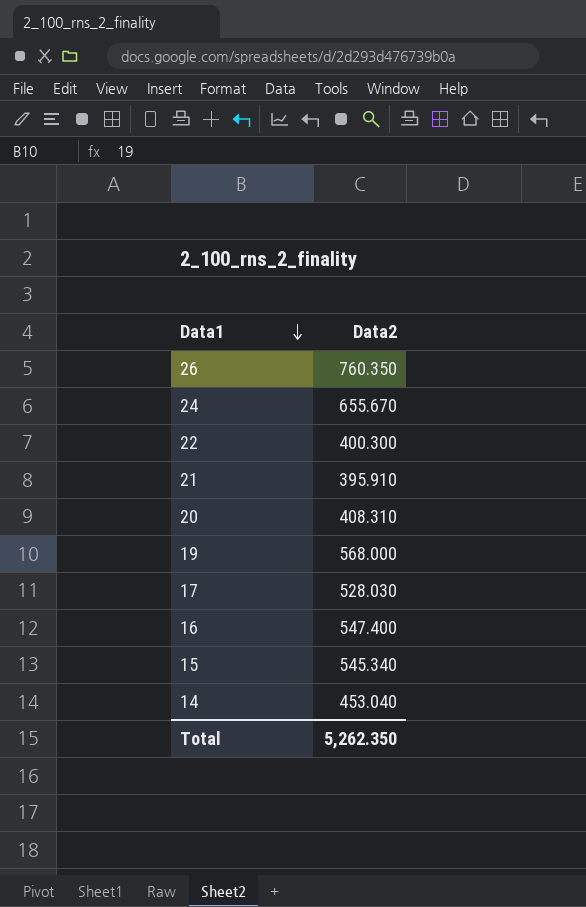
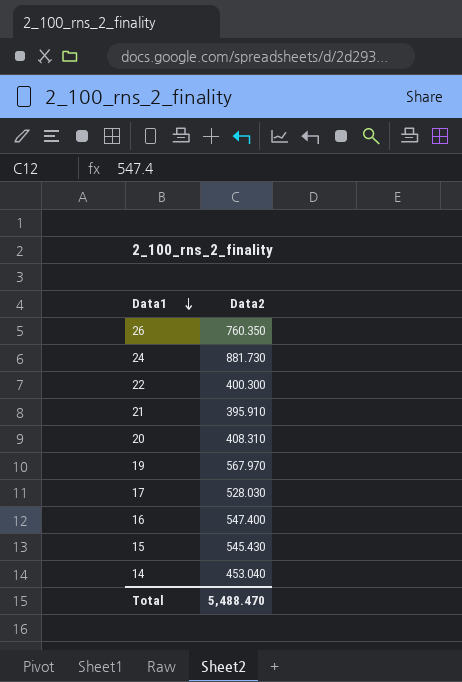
24 | Data2: 655.670 -> 881.730
19 | Data2: 568.000 -> 567.970
15 | Data2: 545.340 -> 545.430
Total | Data2: 5,262.350 -> 5,488.470

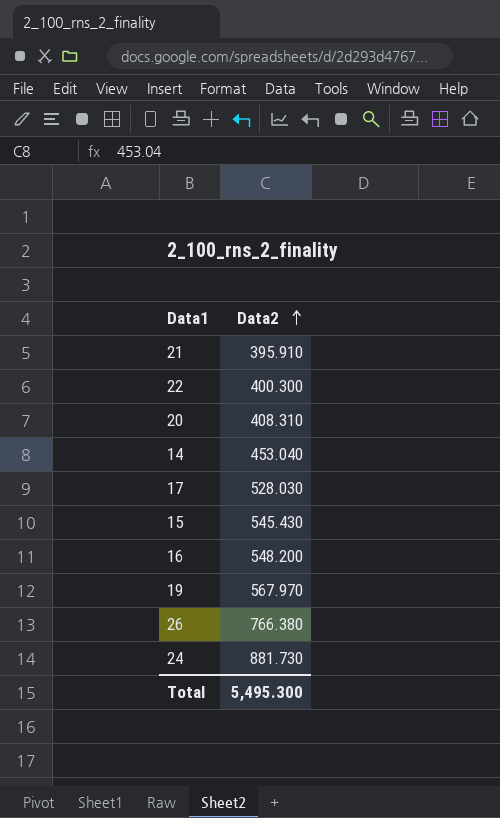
row order: Data1 descending -> Data2 ascending
16 | Data2: 547.400 -> 548.200
26 | Data2: 760.350 -> 766.380
Total | Data2: 5,488.470 -> 5,495.300

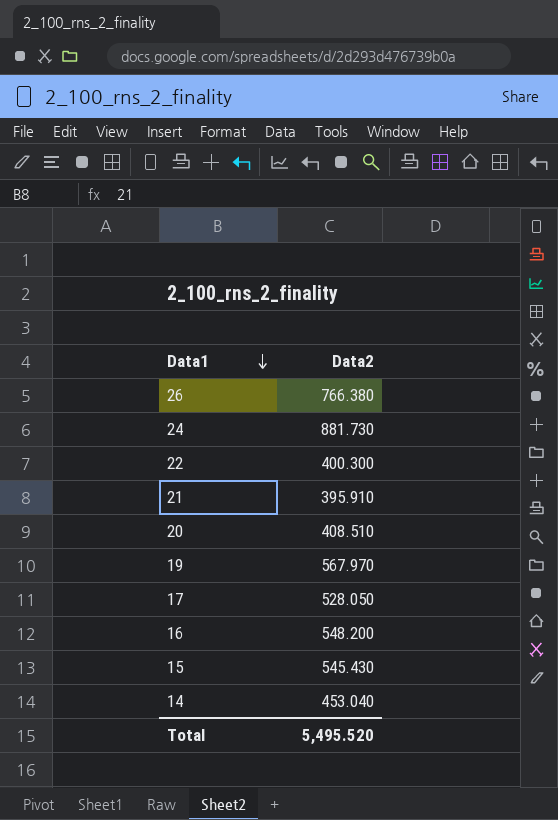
row order: Data2 ascending -> Data1 descending
20 | Data2: 408.310 -> 408.510
17 | Data2: 528.030 -> 528.050
Total | Data2: 5,495.300 -> 5,495.520

